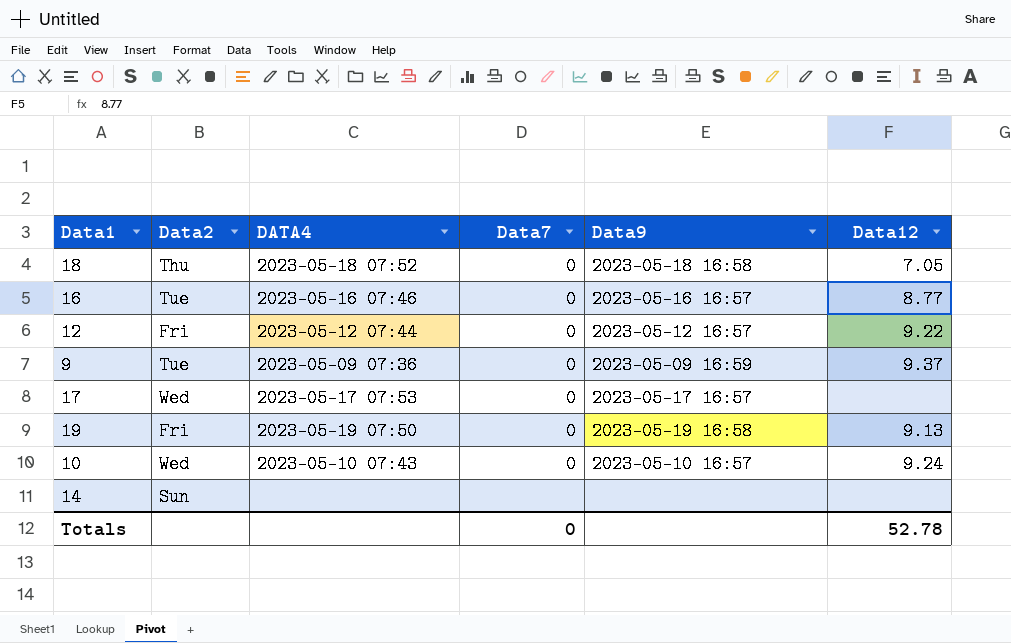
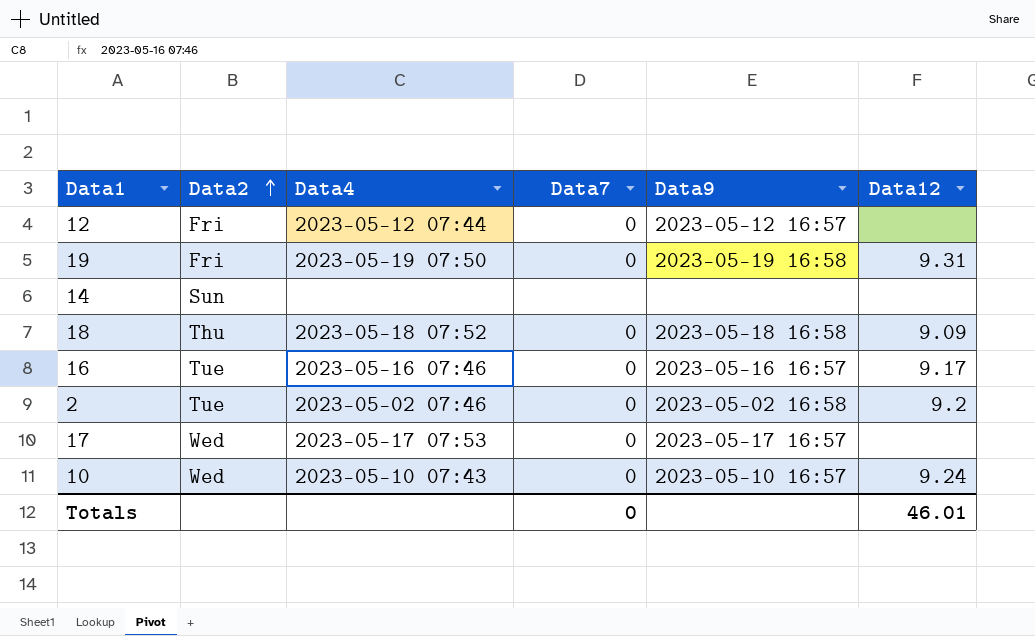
row order: none -> Data2 ascending
column name: DATA4 -> Data4
row 9: Tue | 2023-05-09 07:36 | 0 | 2023-05-09 16:59 | 9.37 -> none
12 | Data12: 9.22 -> none
19 | Data12: 9.13 -> 9.31
18 | Data12: 7.05 -> 9.09
16 | Data12: 8.77 -> 9.17
row 2: none -> Tue | 2023-05-02 07:46 | 0 | 2023-05-02 16:58 | 9.2
Totals | Data12: 52.78 -> 46.01

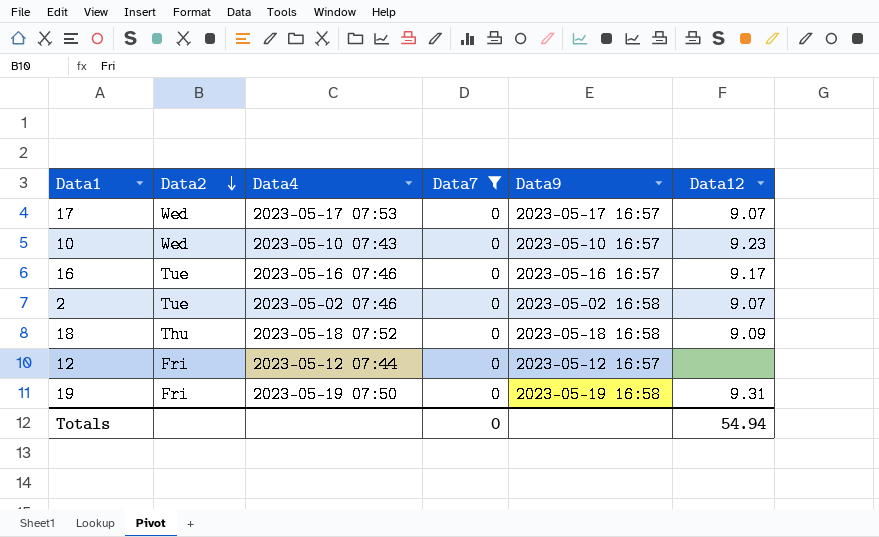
filter: none -> Data7 = 0
row order: Data2 ascending -> Data2 descending
17 | Data12: none -> 9.07
10 | Data12: 9.24 -> 9.23
2 | Data12: 9.2 -> 9.07
Totals | Data12: 46.01 -> 54.94

